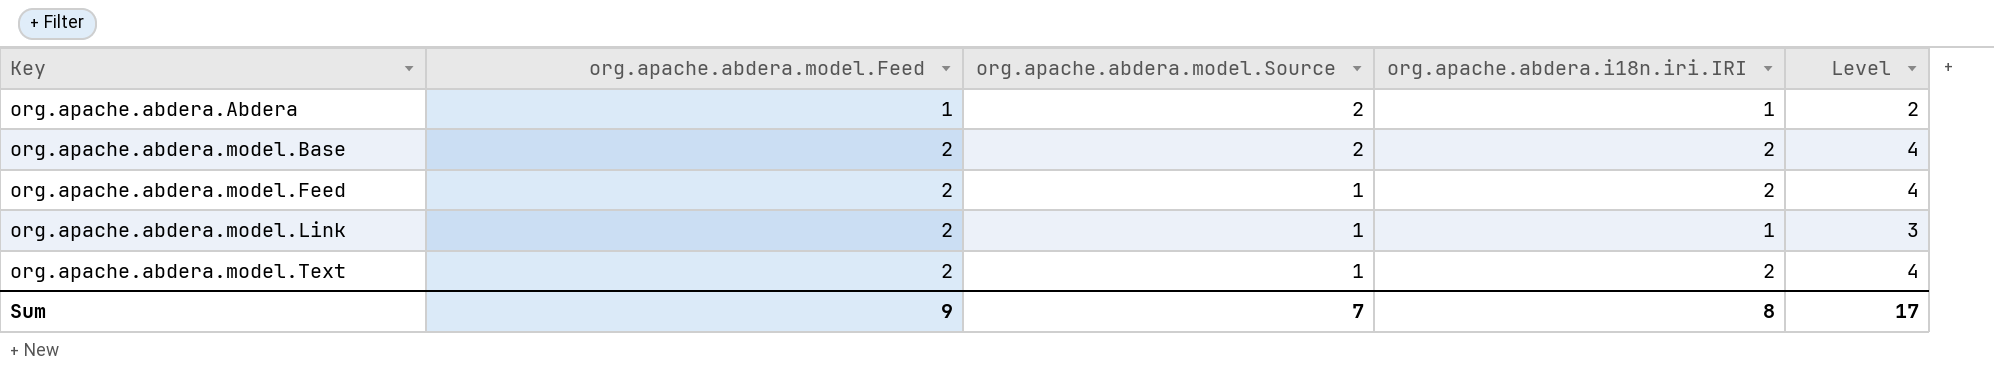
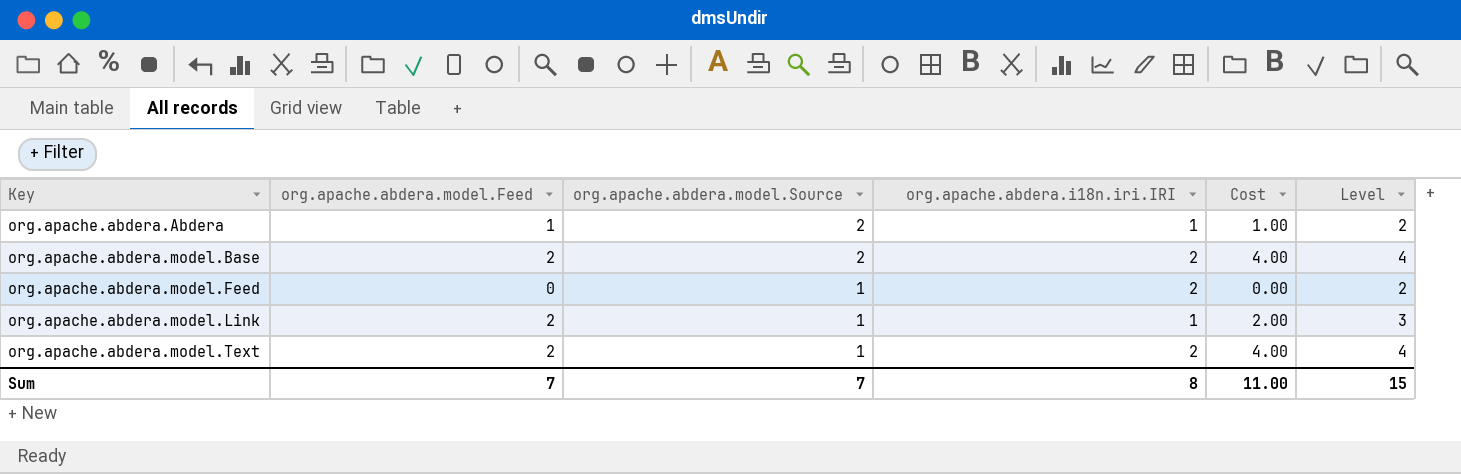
column Cost | formula: none -> [org.apache.abdera.model.Feed] * [org.apache.abdera.i18n.iri.IRI]
org.apache.abdera.model.Feed | org.apache.abdera.model.Feed: 2 -> 0
org.apache.abdera.model.Feed | Level: 4 -> 2
Sum | org.apache.abdera.model.Feed: 9 -> 7
Sum | Level: 17 -> 15

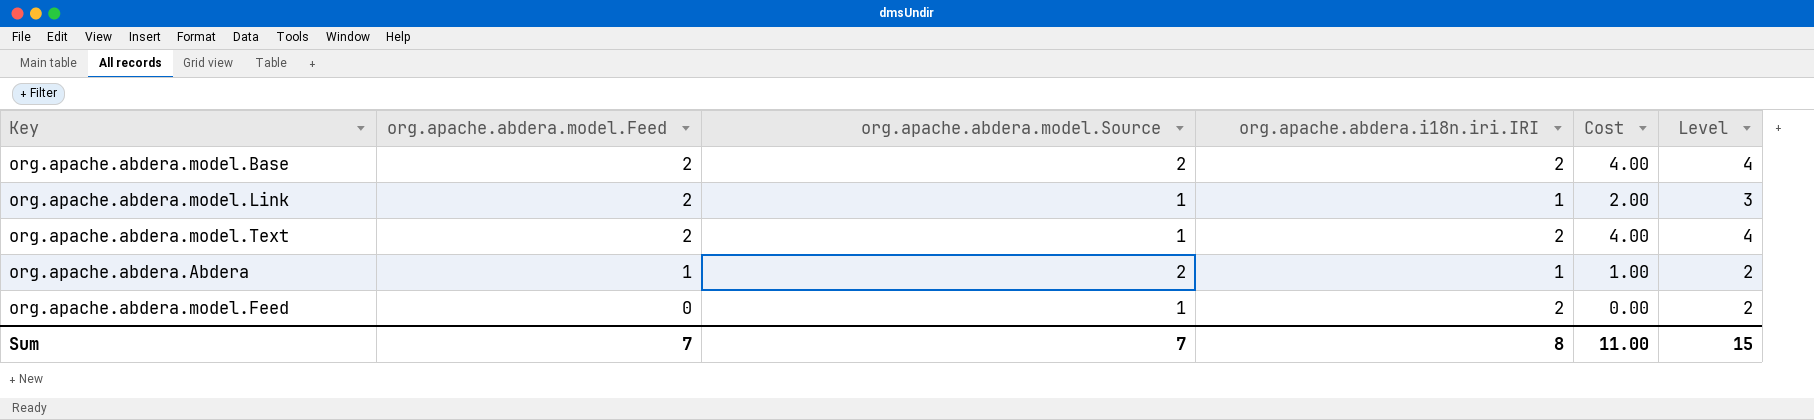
row order: Key ascending -> org.apache.abdera.model.Feed descending

